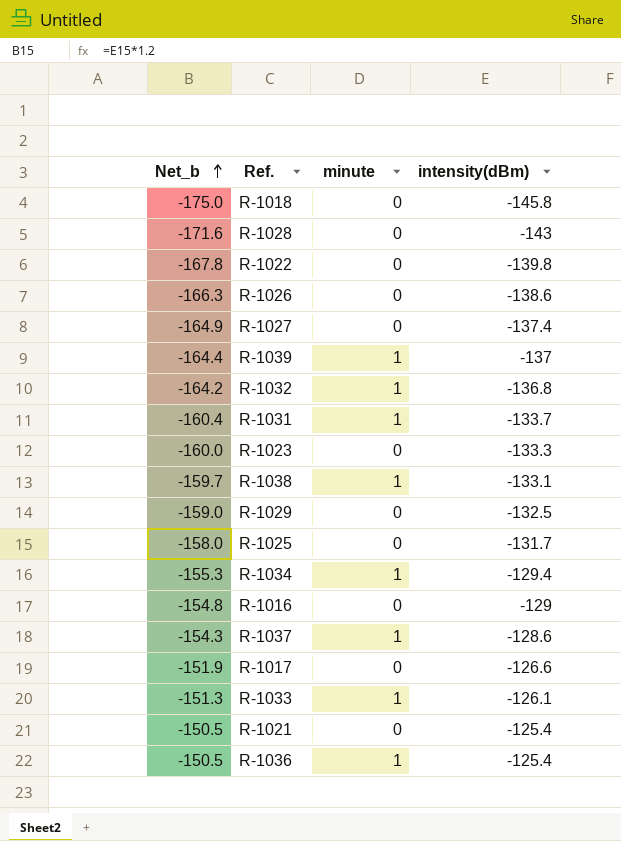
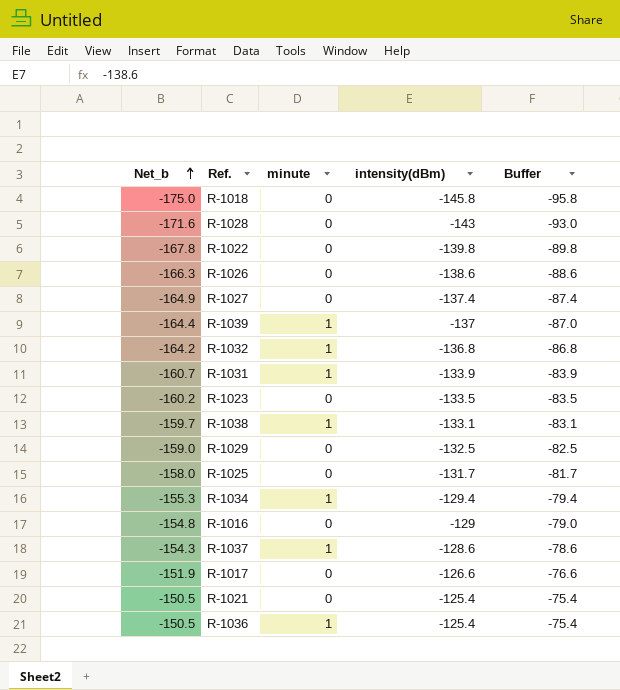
column Buffer | formula: none -> [intensity(dBm)] + 50
row R-1033: -151.3 | 1 | -126.1 -> none
R-1031 | Net_b: -160.4 -> -160.7
R-1031 | intensity(dBm): -133.7 -> -133.9
R-1023 | Net_b: -160.0 -> -160.2
R-1023 | intensity(dBm): -133.3 -> -133.5

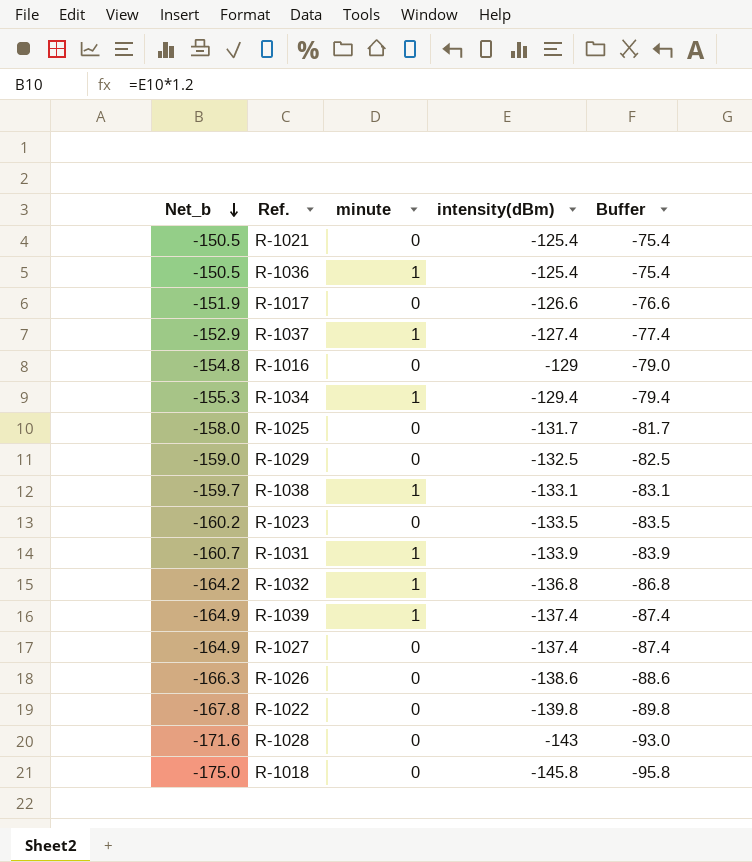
row order: Net_b ascending -> Net_b descending
R-1037 | Net_b: -154.3 -> -152.9
R-1037 | intensity(dBm): -128.6 -> -127.4
R-1037 | Buffer: -78.6 -> -77.4
R-1039 | Net_b: -164.4 -> -164.9
R-1039 | intensity(dBm): -137 -> -137.4
R-1039 | Buffer: -87.0 -> -87.4

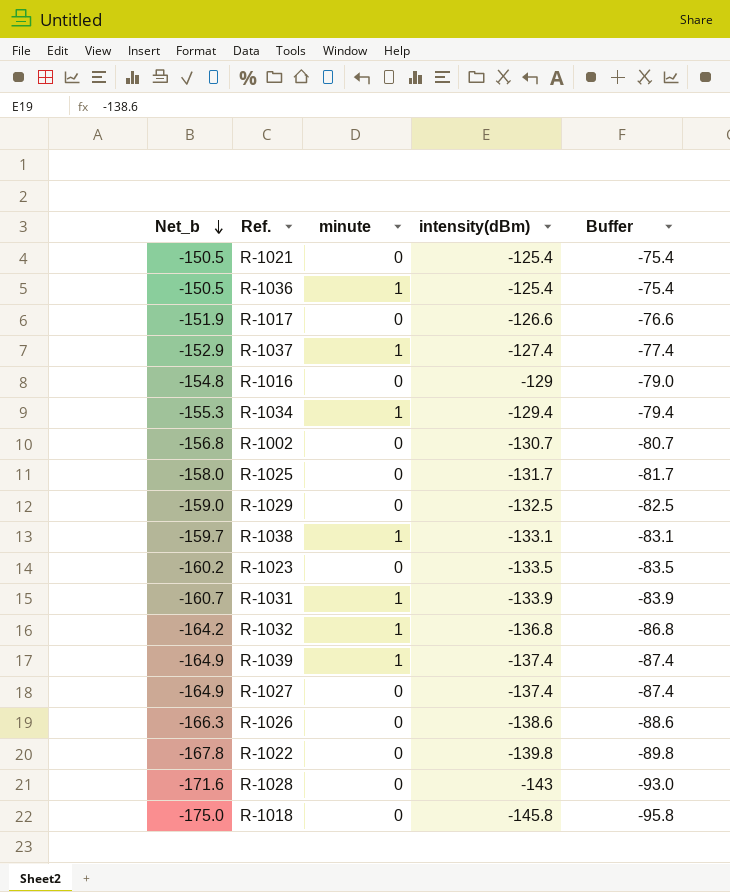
row R-1002: none -> -156.8 | 0 | -130.7 | -80.7

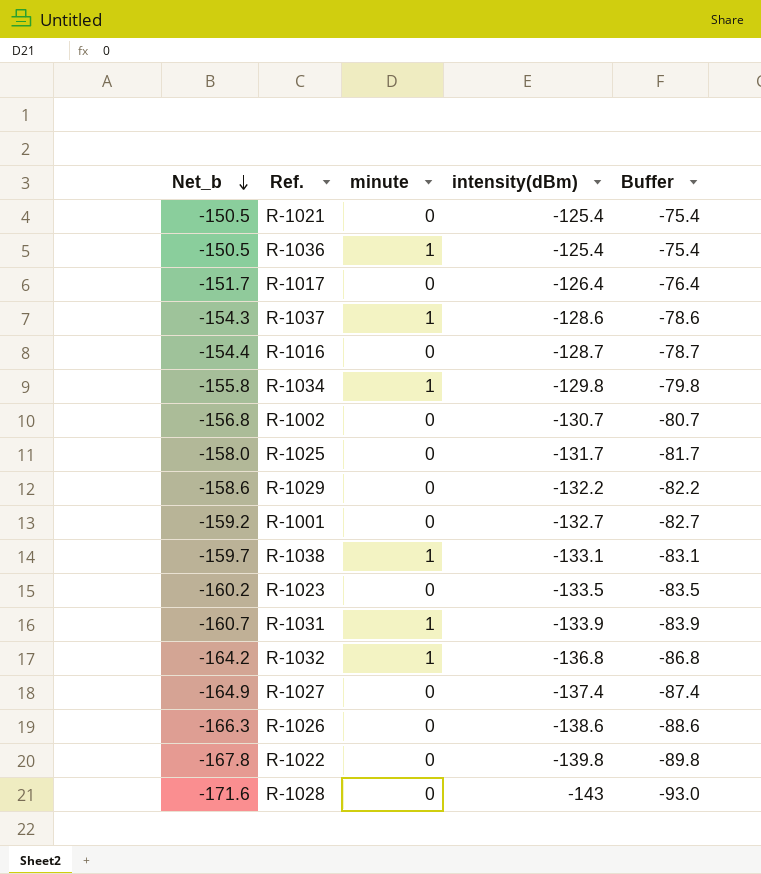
row R-1039: -164.9 | 1 | -137.4 | -87.4 -> none
row R-1018: -175.0 | 0 | -145.8 | -95.8 -> none
R-1017 | Net_b: -151.9 -> -151.7
R-1017 | intensity(dBm): -126.6 -> -126.4
R-1017 | Buffer: -76.6 -> -76.4
R-1037 | Net_b: -152.9 -> -154.3
R-1037 | intensity(dBm): -127.4 -> -128.6
R-1037 | Buffer: -77.4 -> -78.6
R-1016 | Net_b: -154.8 -> -154.4
R-1016 | intensity(dBm): -129 -> -128.7
R-1016 | Buffer: -79.0 -> -78.7
R-1034 | Net_b: -155.3 -> -155.8
R-1034 | intensity(dBm): -129.4 -> -129.8
R-1034 | Buffer: -79.4 -> -79.8
R-1029 | Net_b: -159.0 -> -158.6
R-1029 | intensity(dBm): -132.5 -> -132.2
R-1029 | Buffer: -82.5 -> -82.2
row R-1001: none -> -159.2 | 0 | -132.7 | -82.7

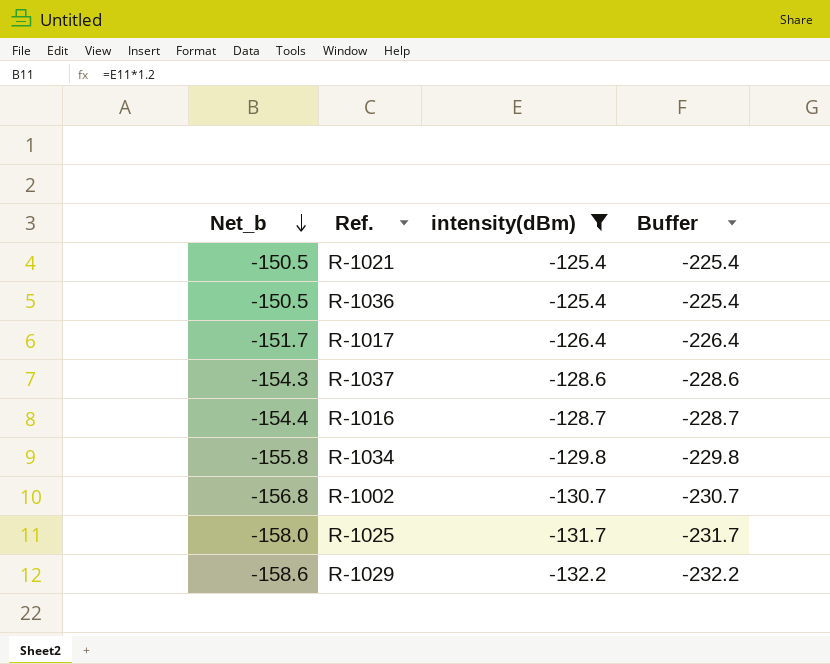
filter: none -> intensity(dBm) >= -132.2
column minute | position: 3 -> none
column Buffer | formula: [intensity(dBm)] + 50 -> [intensity(dBm)] - 100

